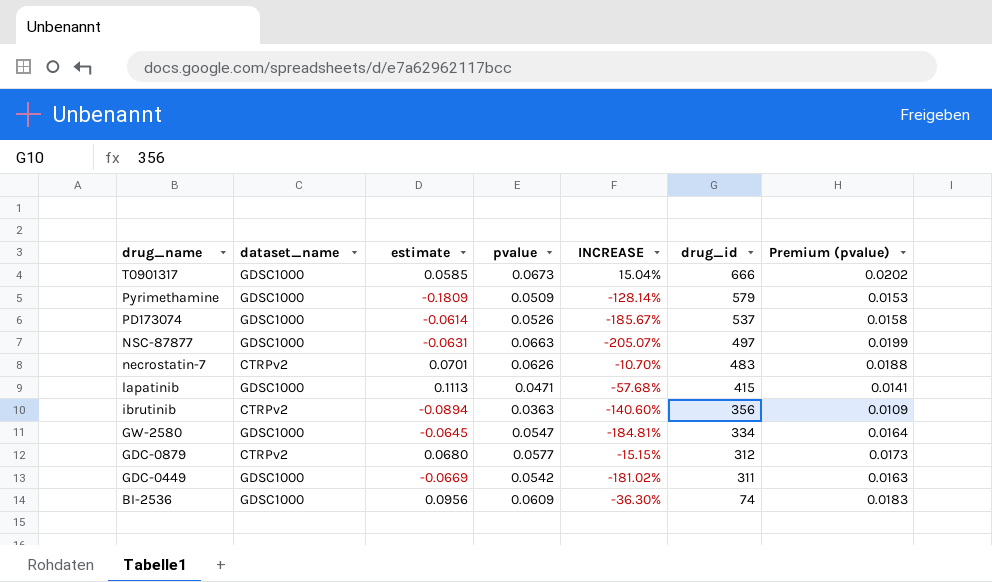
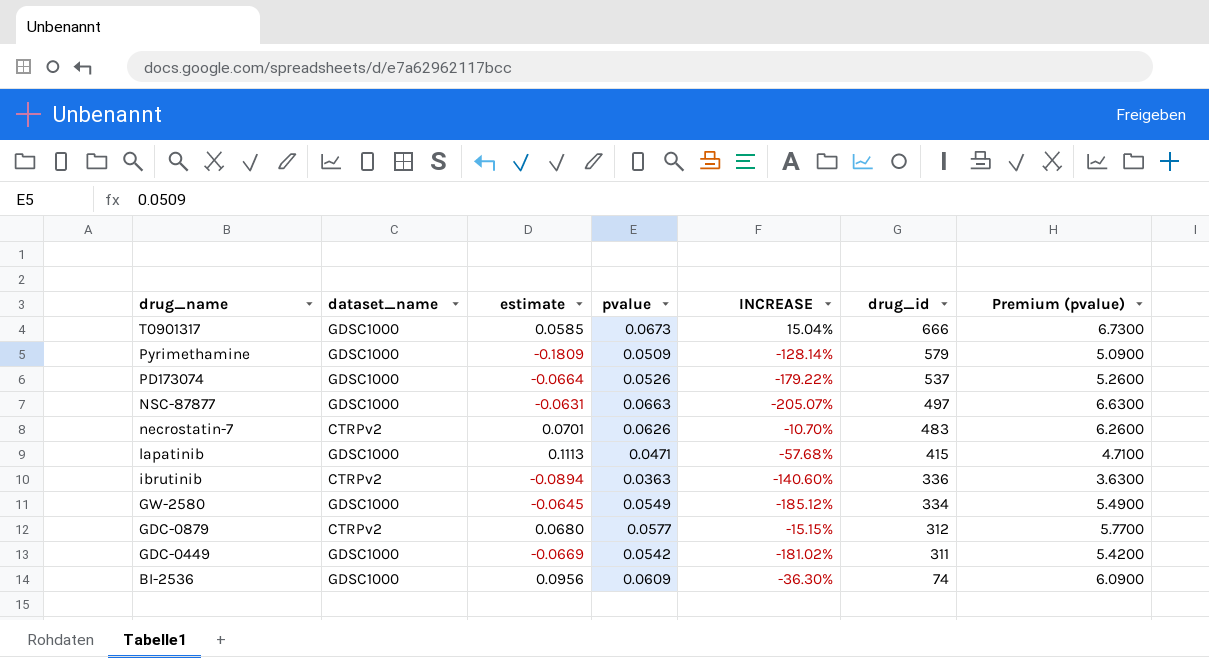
column Premium (pvalue) | formula: [pvalue] * 0.3 -> [pvalue] * 100
PD173074 | estimate: -0.0614 -> -0.0664
PD173074 | INCREASE: -185.67% -> -179.22%
ibrutinib | drug_id: 356 -> 336
GW-2580 | pvalue: 0.0547 -> 0.0549
GW-2580 | INCREASE: -184.81% -> -185.12%

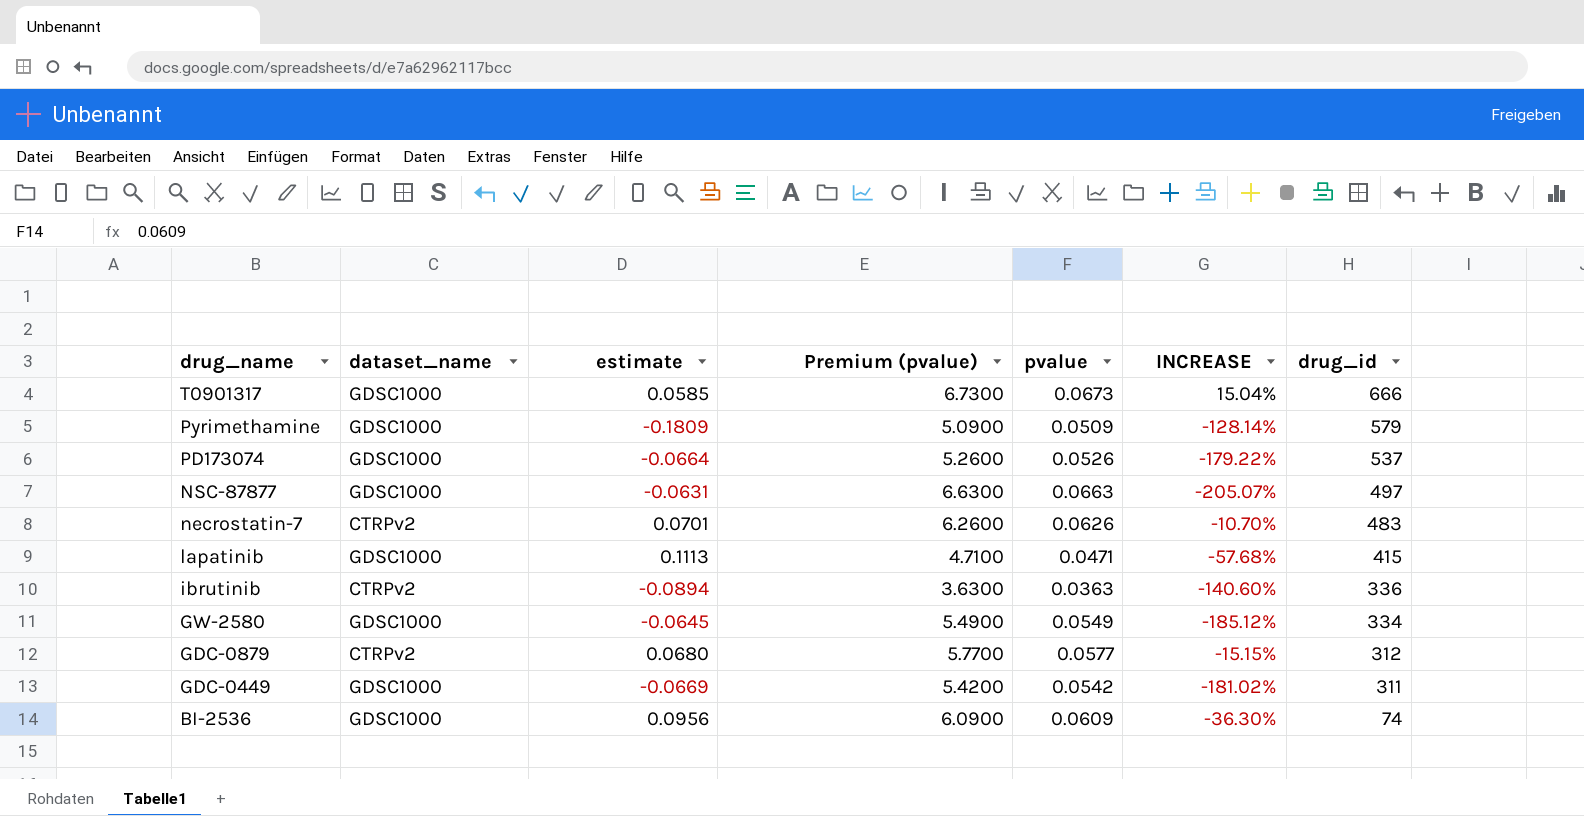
column Premium (pvalue) | position: 7 -> 4

